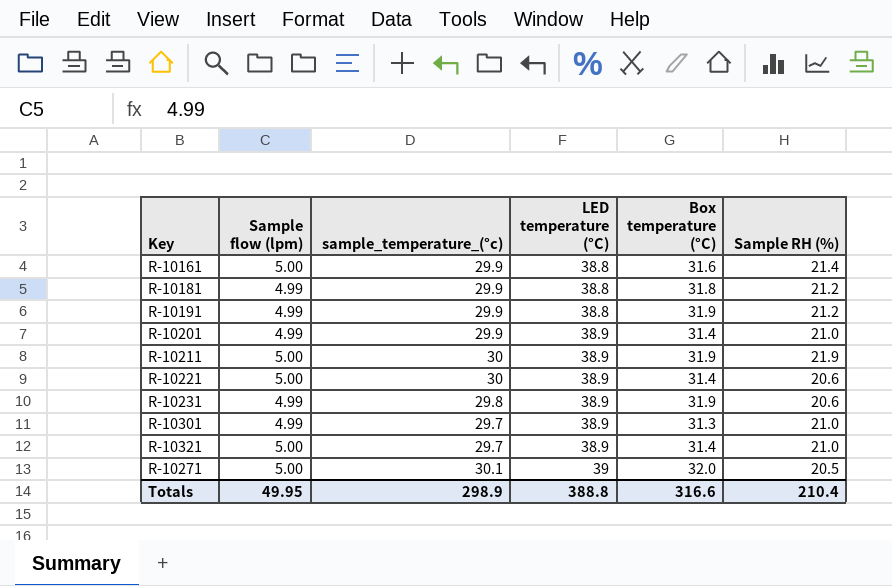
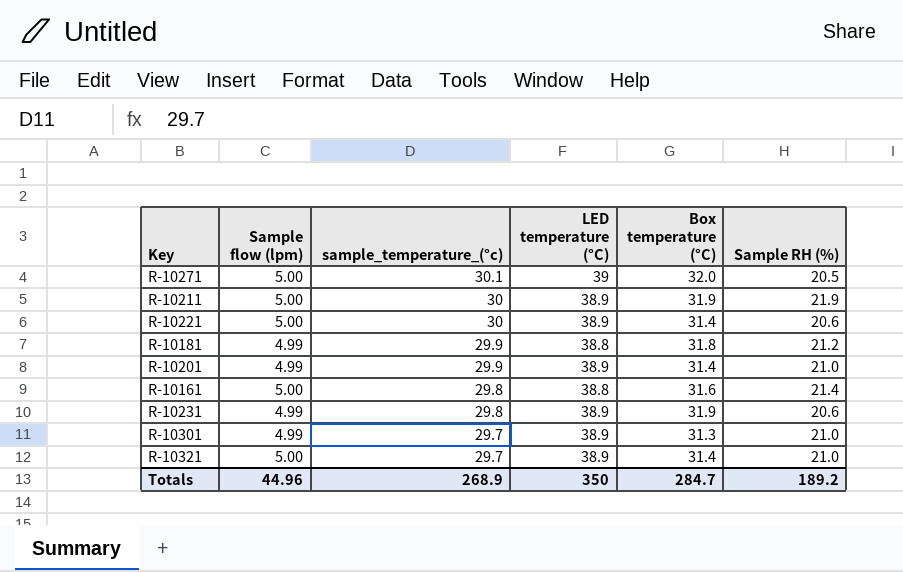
row order: LED temperature (°C) ascending -> sample_temperature_(°c) descending
row R-10191: 4.99 | 29.9 | 38.8 | 31.9 | 21.2 -> none
R-10161 | sample_temperature_(°c): 29.9 -> 29.8
Totals | Sample flow (lpm): 49.95 -> 44.96
Totals | sample_temperature_(°c): 298.9 -> 268.9
Totals | LED temperature (°C): 388.8 -> 350
Totals | Box temperature (°C): 316.6 -> 284.7
Totals | Sample RH (%): 210.4 -> 189.2

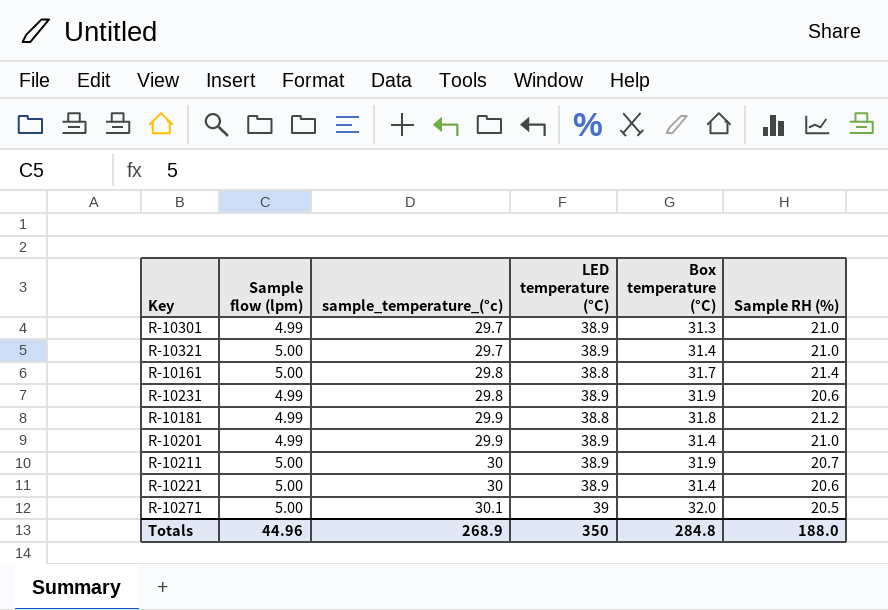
row order: sample_temperature_(°c) descending -> sample_temperature_(°c) ascending
R-10161 | Box temperature (°C): 31.6 -> 31.7
R-10211 | Sample RH (%): 21.9 -> 20.7
Totals | Box temperature (°C): 284.7 -> 284.8
Totals | Sample RH (%): 189.2 -> 188.0

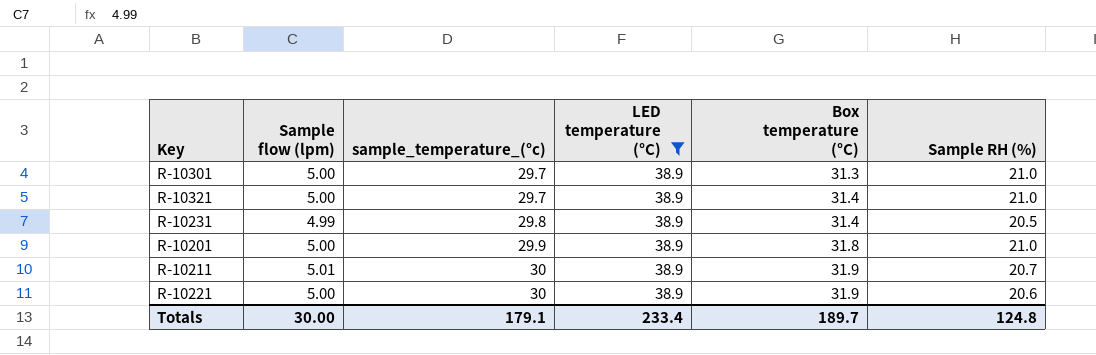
filter: none -> LED temperature (°C) = 38.9
R-10301 | Sample flow (lpm): 4.99 -> 5.00
R-10231 | Box temperature (°C): 31.9 -> 31.4
R-10231 | Sample RH (%): 20.6 -> 20.5
R-10201 | Sample flow (lpm): 4.99 -> 5.00
R-10201 | Box temperature (°C): 31.4 -> 31.8
R-10211 | Sample flow (lpm): 5.00 -> 5.01
R-10221 | Box temperature (°C): 31.4 -> 31.9
Totals | Sample flow (lpm): 44.96 -> 30.00
Totals | sample_temperature_(°c): 268.9 -> 179.1
Totals | LED temperature (°C): 350 -> 233.4
Totals | Box temperature (°C): 284.8 -> 189.7
Totals | Sample RH (%): 188.0 -> 124.8

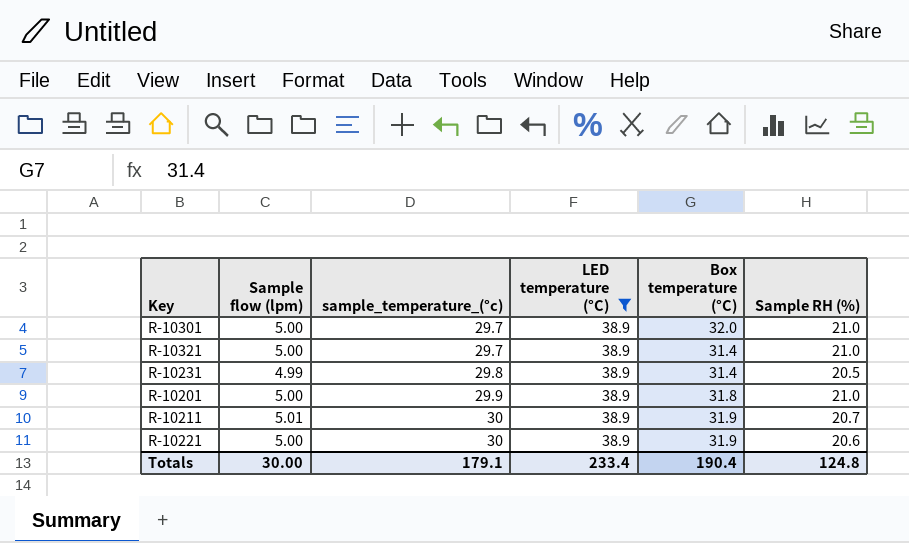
R-10301 | Box temperature (°C): 31.3 -> 32.0
Totals | Box temperature (°C): 189.7 -> 190.4

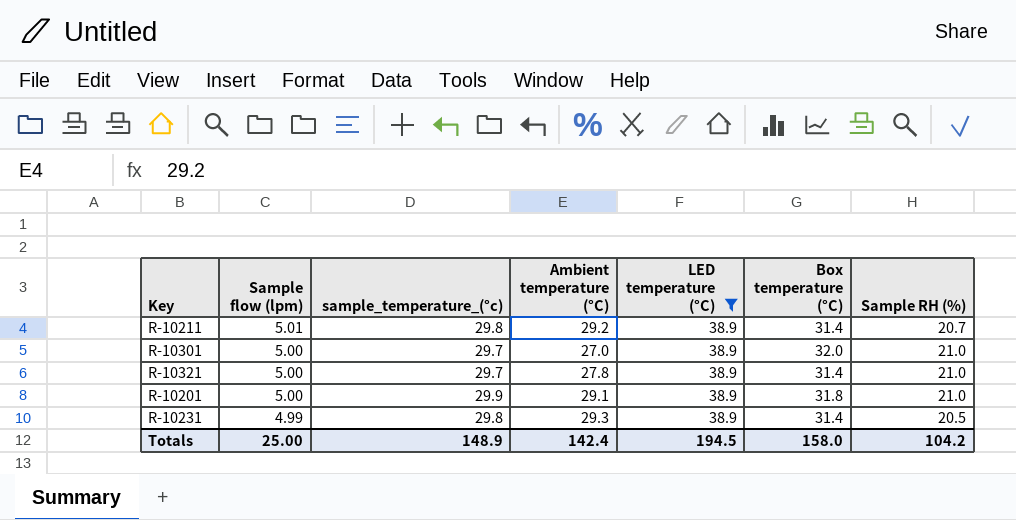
row order: sample_temperature_(°c) ascending -> Sample flow (lpm) descending
column Ambient temperature (°C) | position: none -> 4
row R-10221: 5.00 | 30 | 38.9 | 31.9 | 20.6 -> none
R-10211 | sample_temperature_(°c): 30 -> 29.8
R-10211 | Box temperature (°C): 31.9 -> 31.4
Totals | Sample flow (lpm): 30.00 -> 25.00
Totals | sample_temperature_(°c): 179.1 -> 148.9
Totals | LED temperature (°C): 233.4 -> 194.5
Totals | Box temperature (°C): 190.4 -> 158.0
Totals | Sample RH (%): 124.8 -> 104.2

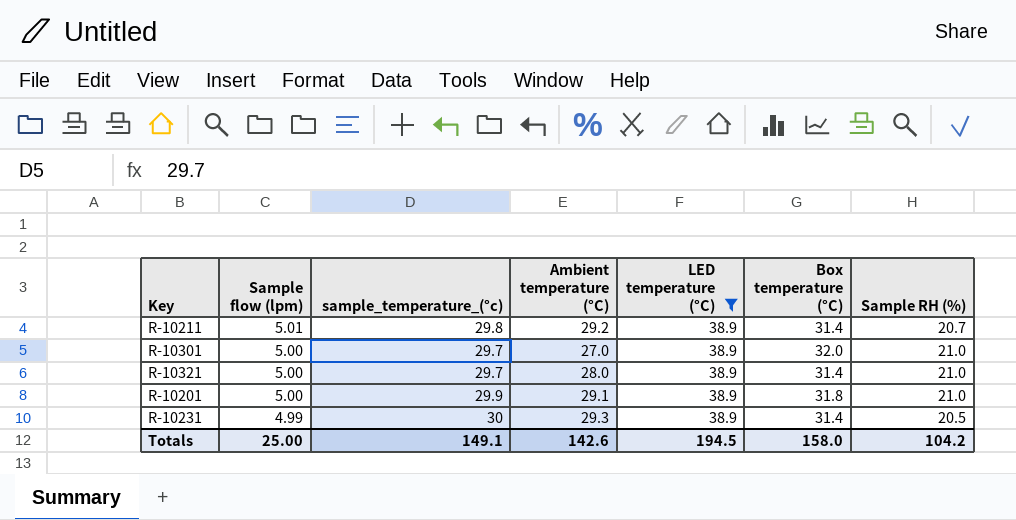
R-10321 | Ambient temperature (°C): 27.8 -> 28.0
R-10231 | sample_temperature_(°c): 29.8 -> 30
Totals | sample_temperature_(°c): 148.9 -> 149.1
Totals | Ambient temperature (°C): 142.4 -> 142.6

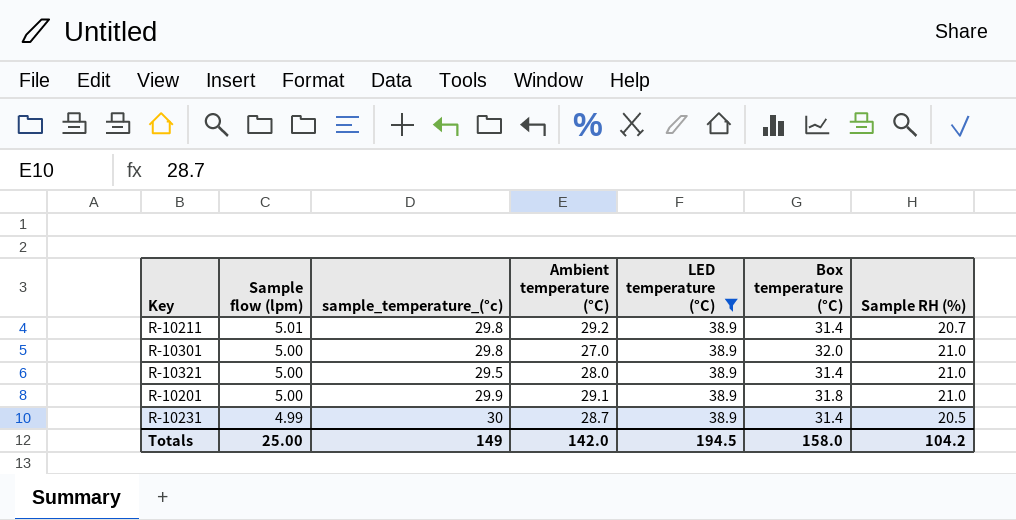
R-10301 | sample_temperature_(°c): 29.7 -> 29.8
R-10321 | sample_temperature_(°c): 29.7 -> 29.5
R-10231 | Ambient temperature (°C): 29.3 -> 28.7
Totals | sample_temperature_(°c): 149.1 -> 149
Totals | Ambient temperature (°C): 142.6 -> 142.0

